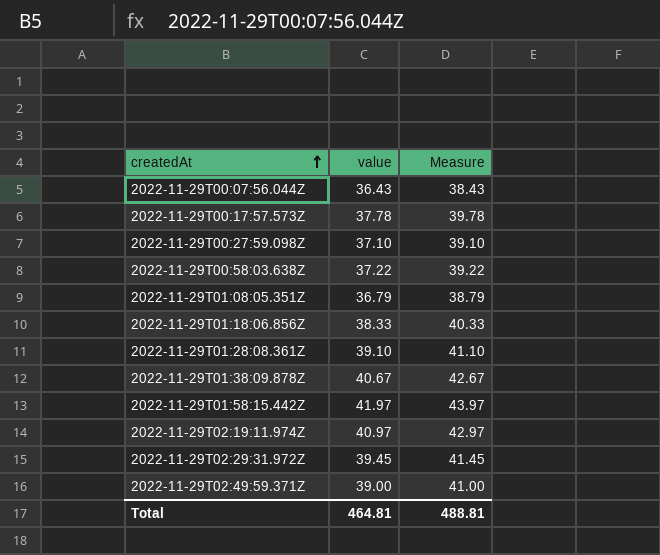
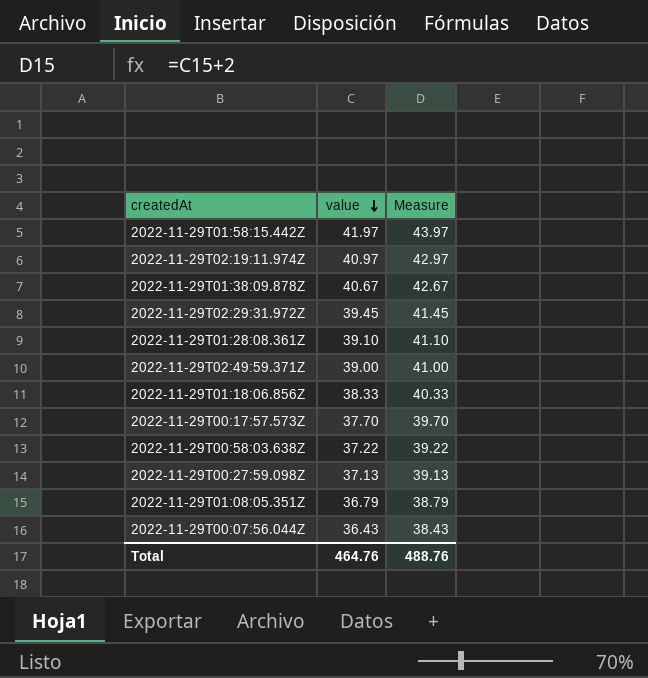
row order: createdAt ascending -> value descending
2022-11-29T00:17:57.573Z | value: 37.78 -> 37.70
2022-11-29T00:17:57.573Z | Measure: 39.78 -> 39.70
2022-11-29T00:27:59.098Z | value: 37.10 -> 37.13
2022-11-29T00:27:59.098Z | Measure: 39.10 -> 39.13
Total | value: 464.81 -> 464.76
Total | Measure: 488.81 -> 488.76

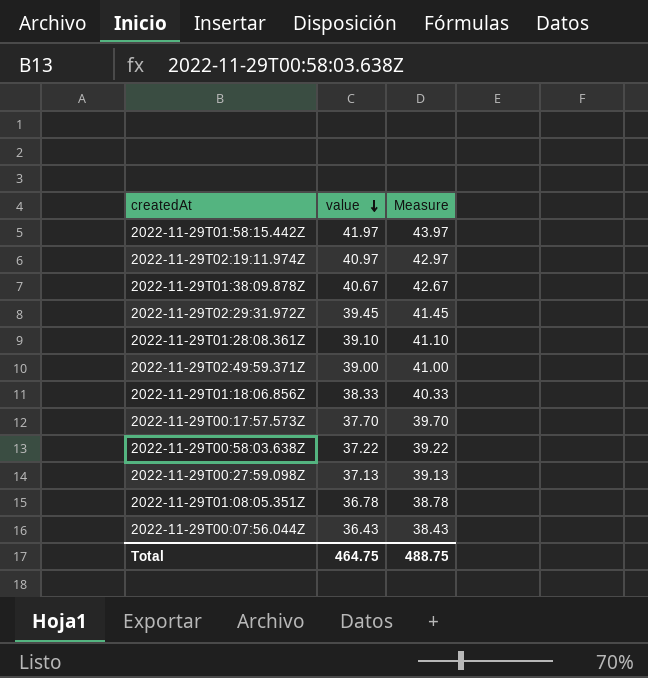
2022-11-29T01:08:05.351Z | value: 36.79 -> 36.78
2022-11-29T01:08:05.351Z | Measure: 38.79 -> 38.78
Total | value: 464.76 -> 464.75
Total | Measure: 488.76 -> 488.75

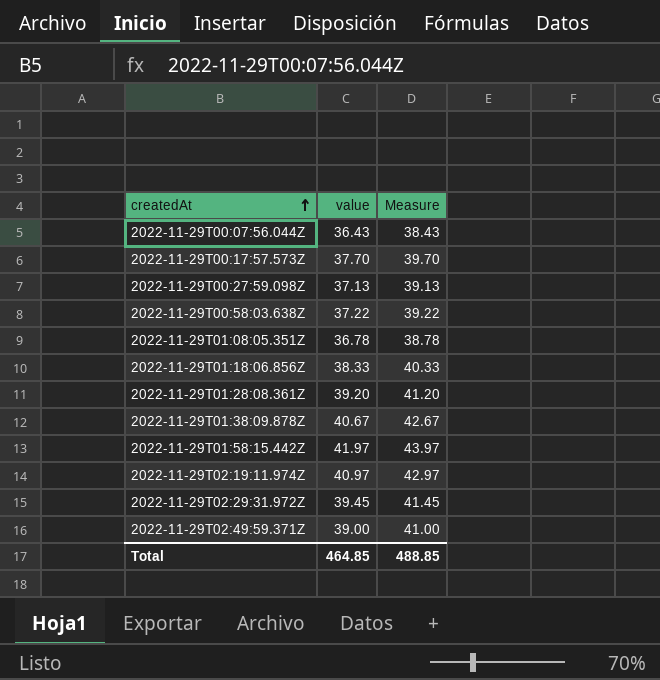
row order: value descending -> createdAt ascending
2022-11-29T01:28:08.361Z | value: 39.10 -> 39.20
2022-11-29T01:28:08.361Z | Measure: 41.10 -> 41.20
Total | value: 464.75 -> 464.85
Total | Measure: 488.75 -> 488.85

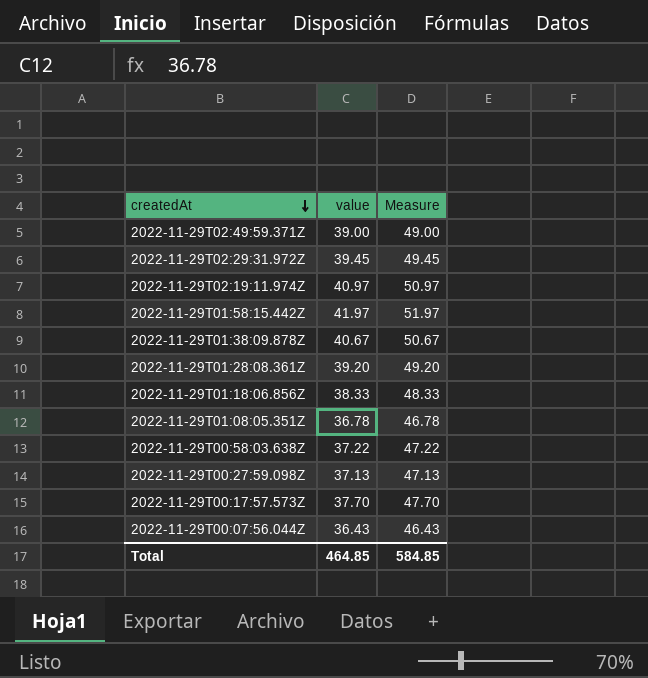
row order: createdAt ascending -> createdAt descending
column Measure | formula: [value] + 2 -> [value] + 10
Total | Measure: 488.85 -> 584.85

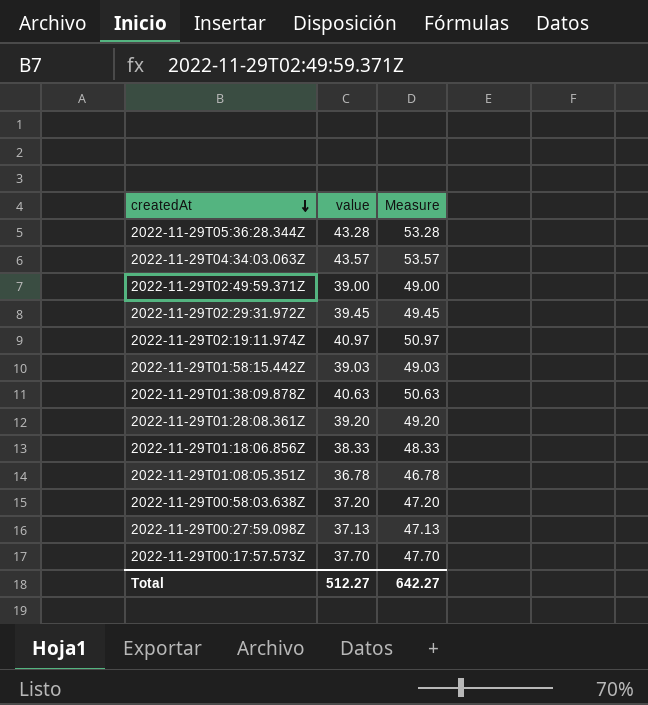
row 2022-11-29T00:07:56.044Z: 36.43 | 46.43 -> none
row 2022-11-29T05:36:28.344Z: none -> 43.28 | 53.28
row 2022-11-29T04:34:03.063Z: none -> 43.57 | 53.57
2022-11-29T01:58:15.442Z | value: 41.97 -> 39.03
2022-11-29T01:58:15.442Z | Measure: 51.97 -> 49.03
2022-11-29T01:38:09.878Z | value: 40.67 -> 40.63
2022-11-29T01:38:09.878Z | Measure: 50.67 -> 50.63
2022-11-29T00:58:03.638Z | value: 37.22 -> 37.20
2022-11-29T00:58:03.638Z | Measure: 47.22 -> 47.20
Total | value: 464.85 -> 512.27
Total | Measure: 584.85 -> 642.27

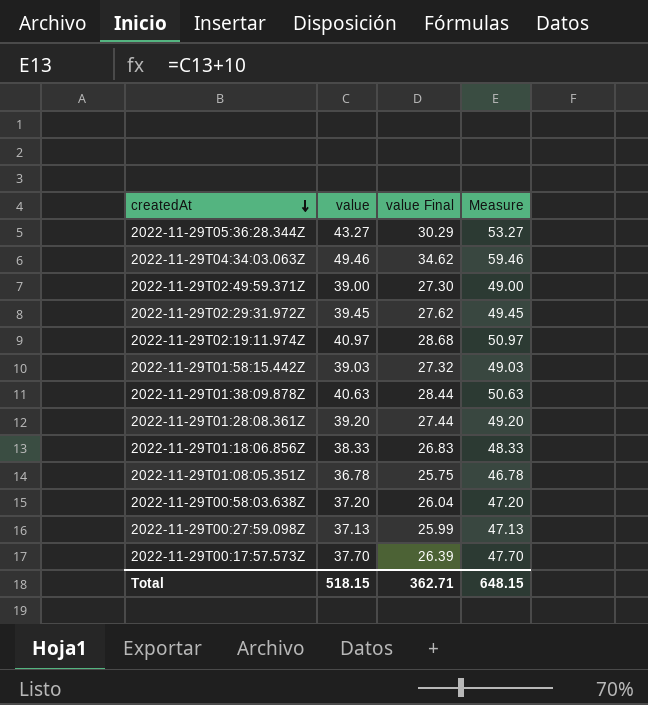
column value Final | formula: none -> [value] * 0.7
2022-11-29T05:36:28.344Z | value: 43.28 -> 43.27
2022-11-29T05:36:28.344Z | Measure: 53.28 -> 53.27
2022-11-29T04:34:03.063Z | value: 43.57 -> 49.46
2022-11-29T04:34:03.063Z | Measure: 53.57 -> 59.46
Total | value: 512.27 -> 518.15
Total | Measure: 642.27 -> 648.15

